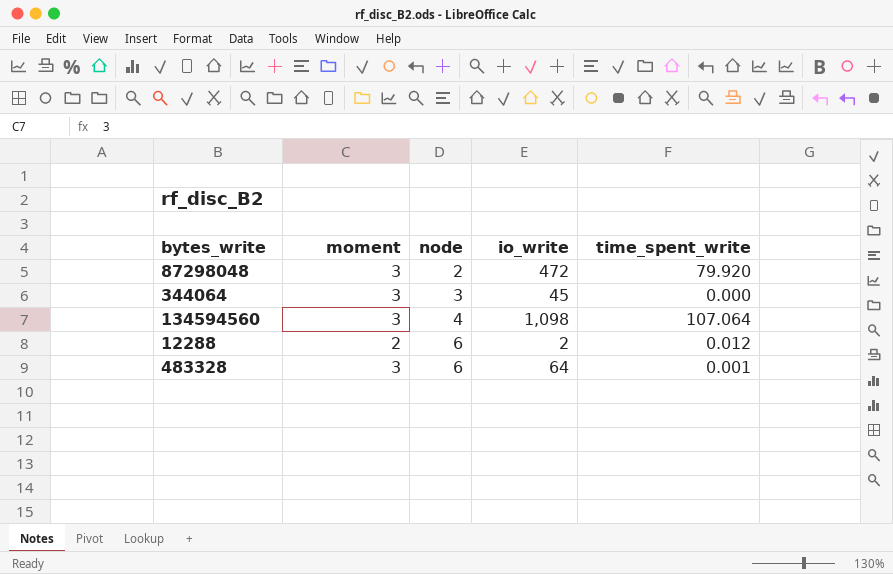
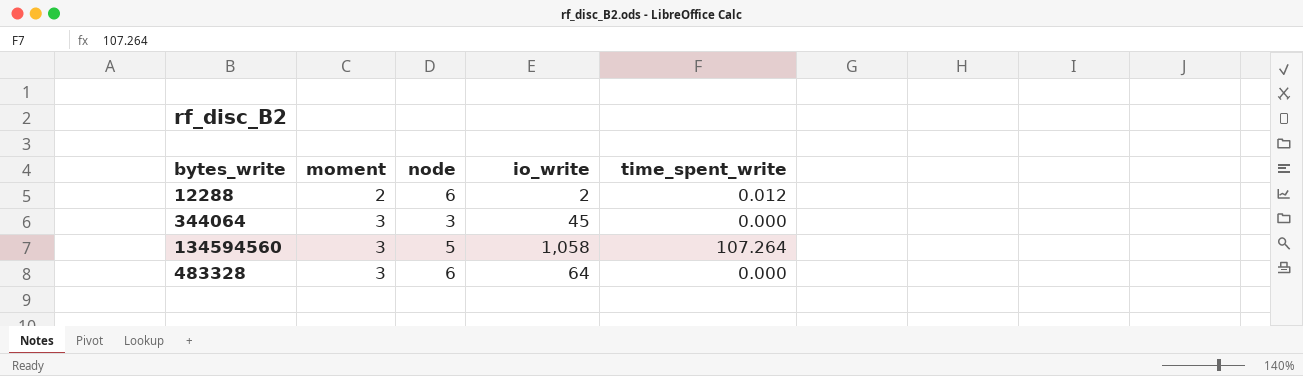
row order: node ascending -> moment ascending
row 87298048: 3 | 2 | 472 | 79.920 -> none
134594560 | node: 4 -> 5
134594560 | io_write: 1,098 -> 1,058
134594560 | time_spent_write: 107.064 -> 107.264
483328 | time_spent_write: 0.001 -> 0.000

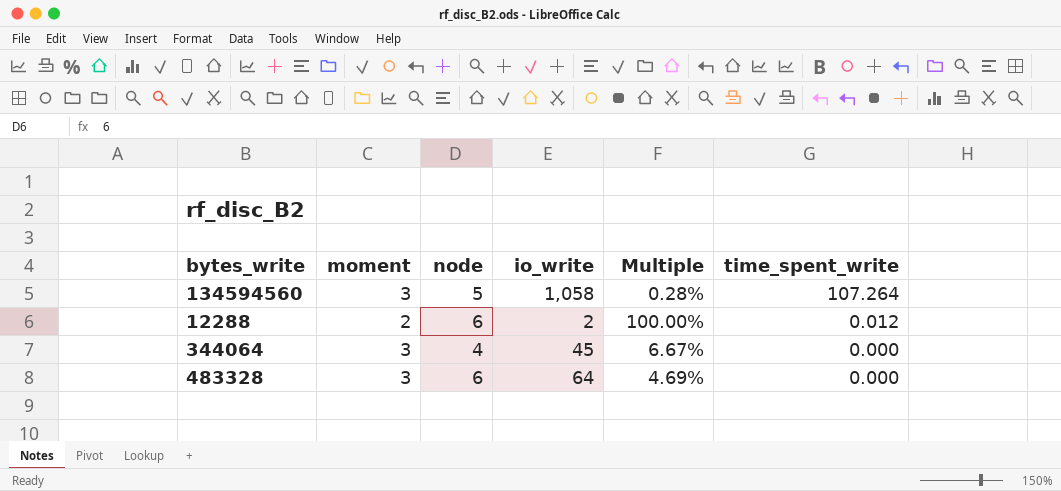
row order: moment ascending -> time_spent_write descending
column Multiple | formula: none -> [moment] / [io_write]
344064 | node: 3 -> 4

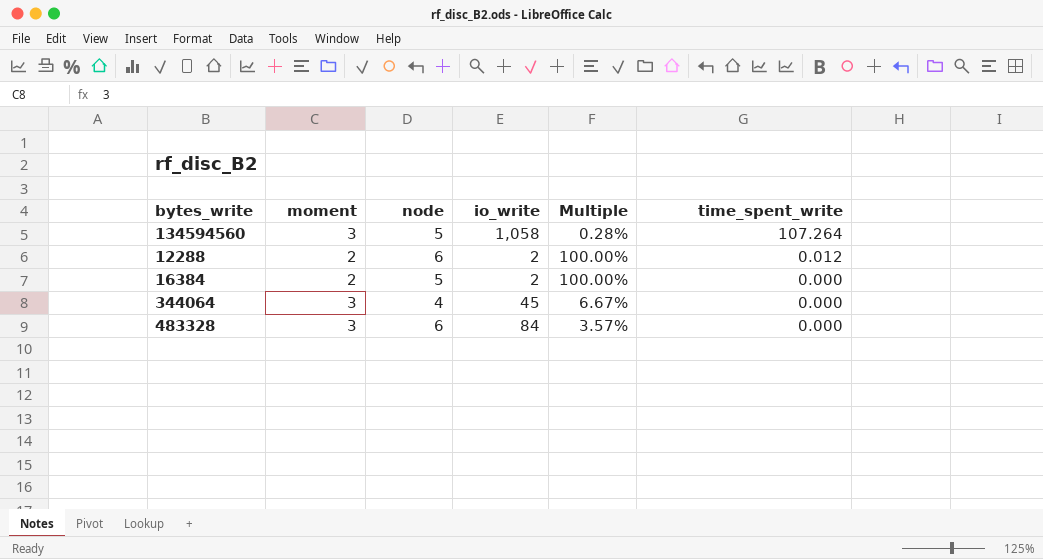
row 16384: none -> 2 | 5 | 2 | 100.00% | 0.000
483328 | io_write: 64 -> 84
483328 | Multiple: 4.69% -> 3.57%

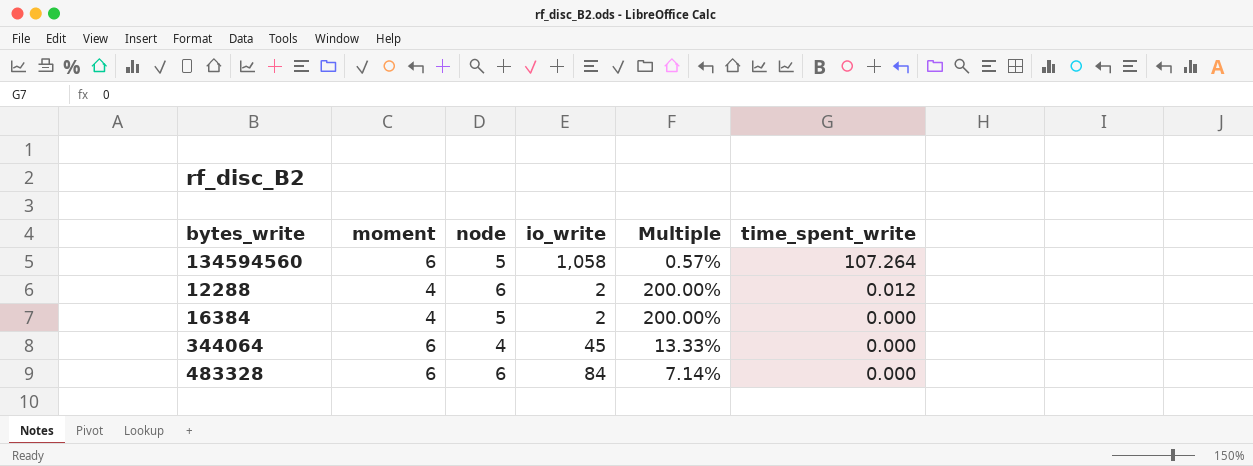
134594560 | moment: 3 -> 6
134594560 | Multiple: 0.28% -> 0.57%
12288 | moment: 2 -> 4
12288 | Multiple: 100.00% -> 200.00%
16384 | moment: 2 -> 4
16384 | Multiple: 100.00% -> 200.00%
344064 | moment: 3 -> 6
344064 | Multiple: 6.67% -> 13.33%
483328 | moment: 3 -> 6
483328 | Multiple: 3.57% -> 7.14%

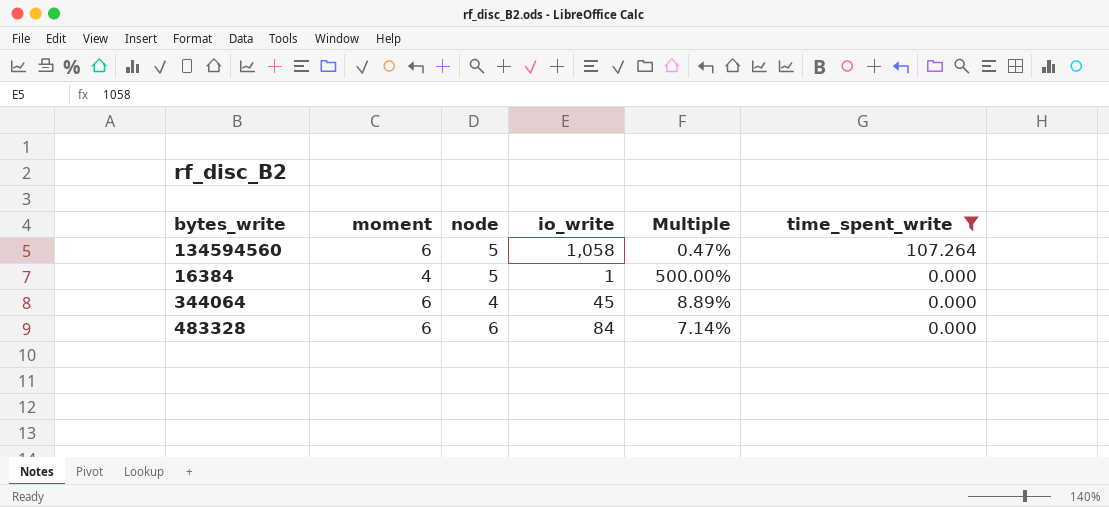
filter: none -> time_spent_write != 0.012
column Multiple | formula: [moment] / [io_write] -> [node] / [io_write]
16384 | io_write: 2 -> 1

